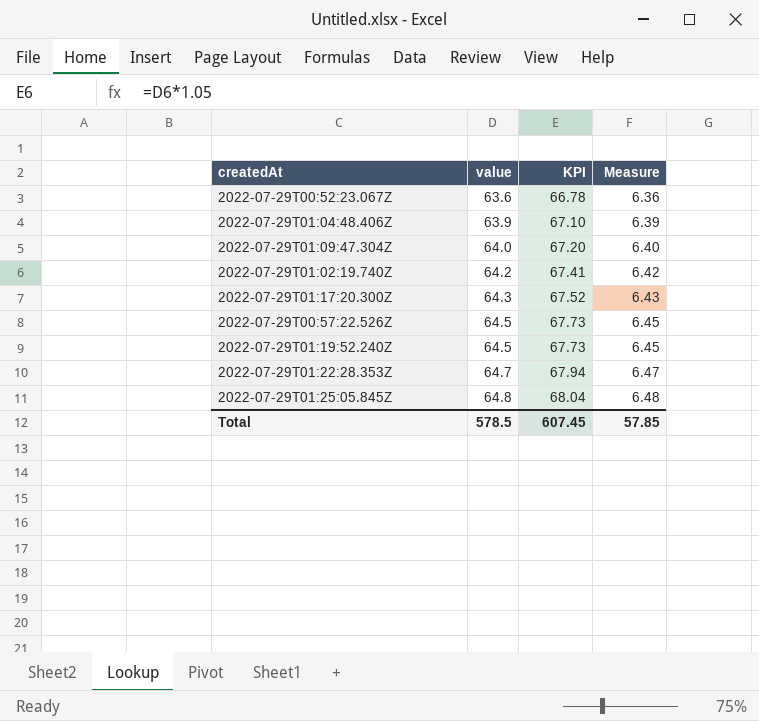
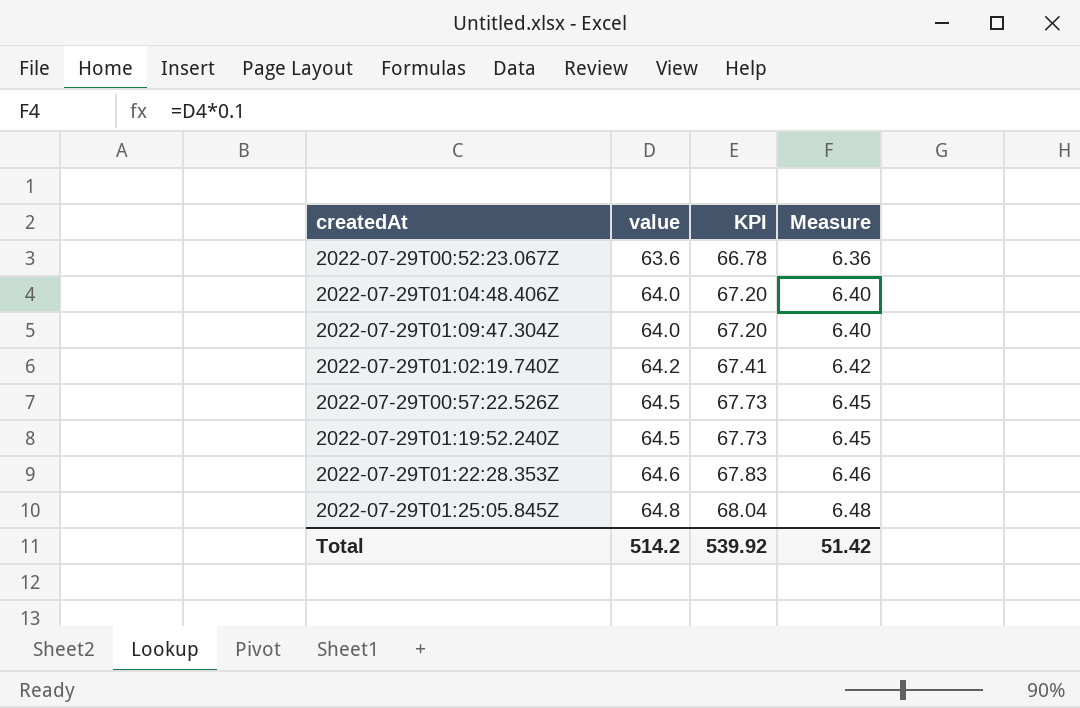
row 2022-07-29T01:17:20.300Z: 64.3 | 67.52 | 6.43 -> none
2022-07-29T01:04:48.406Z | value: 63.9 -> 64.0
2022-07-29T01:04:48.406Z | KPI: 67.10 -> 67.20
2022-07-29T01:04:48.406Z | Measure: 6.39 -> 6.40
2022-07-29T01:22:28.353Z | value: 64.7 -> 64.6
2022-07-29T01:22:28.353Z | KPI: 67.94 -> 67.83
2022-07-29T01:22:28.353Z | Measure: 6.47 -> 6.46
Total | value: 578.5 -> 514.2
Total | KPI: 607.45 -> 539.92
Total | Measure: 57.85 -> 51.42

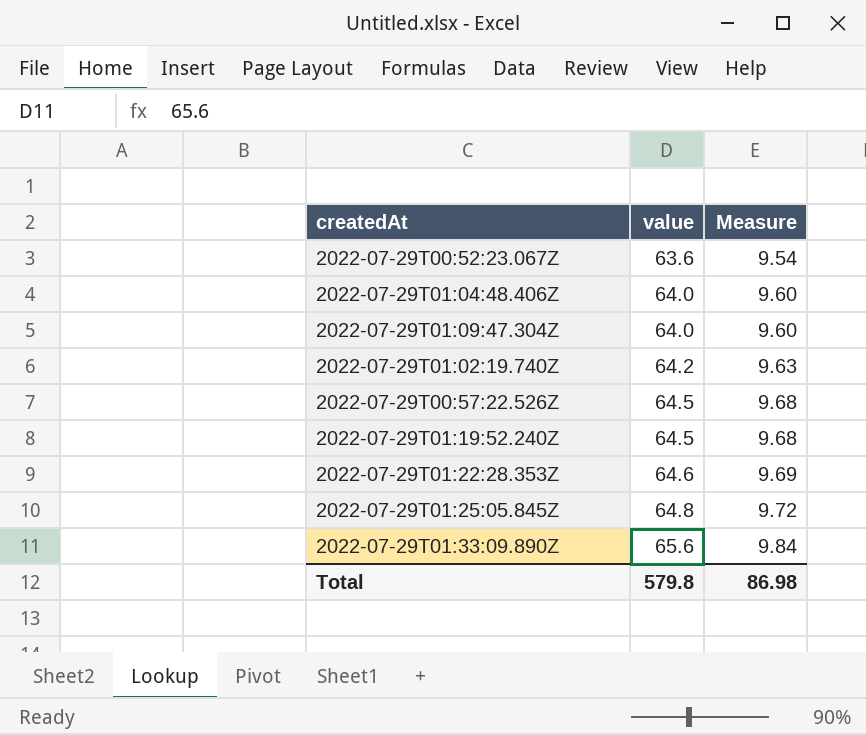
column KPI | formula: [value] * 1.05 -> none
column Measure | formula: [value] * 0.1 -> [value] * 0.15
row 2022-07-29T01:33:09.890Z: none -> 65.6 | 9.84
Total | value: 514.2 -> 579.8
Total | Measure: 51.42 -> 86.98

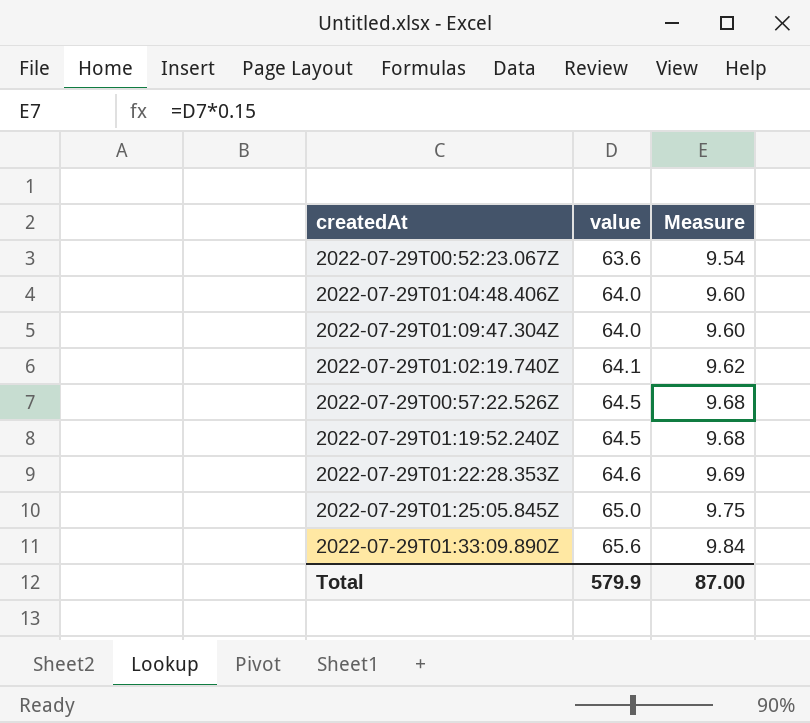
2022-07-29T01:02:19.740Z | value: 64.2 -> 64.1
2022-07-29T01:02:19.740Z | Measure: 9.63 -> 9.62
2022-07-29T01:25:05.845Z | value: 64.8 -> 65.0
2022-07-29T01:25:05.845Z | Measure: 9.72 -> 9.75
Total | value: 579.8 -> 579.9
Total | Measure: 86.98 -> 87.00

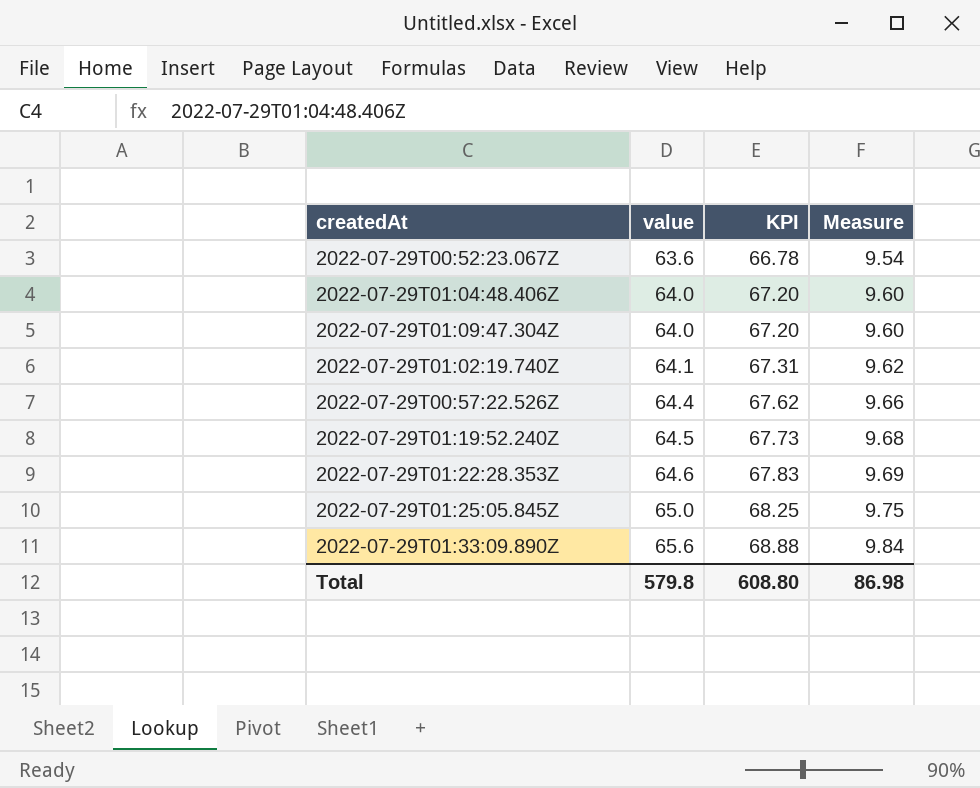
column KPI | formula: none -> [value] * 1.05
2022-07-29T00:57:22.526Z | value: 64.5 -> 64.4
2022-07-29T00:57:22.526Z | Measure: 9.68 -> 9.66
Total | value: 579.9 -> 579.8
Total | Measure: 87.00 -> 86.98

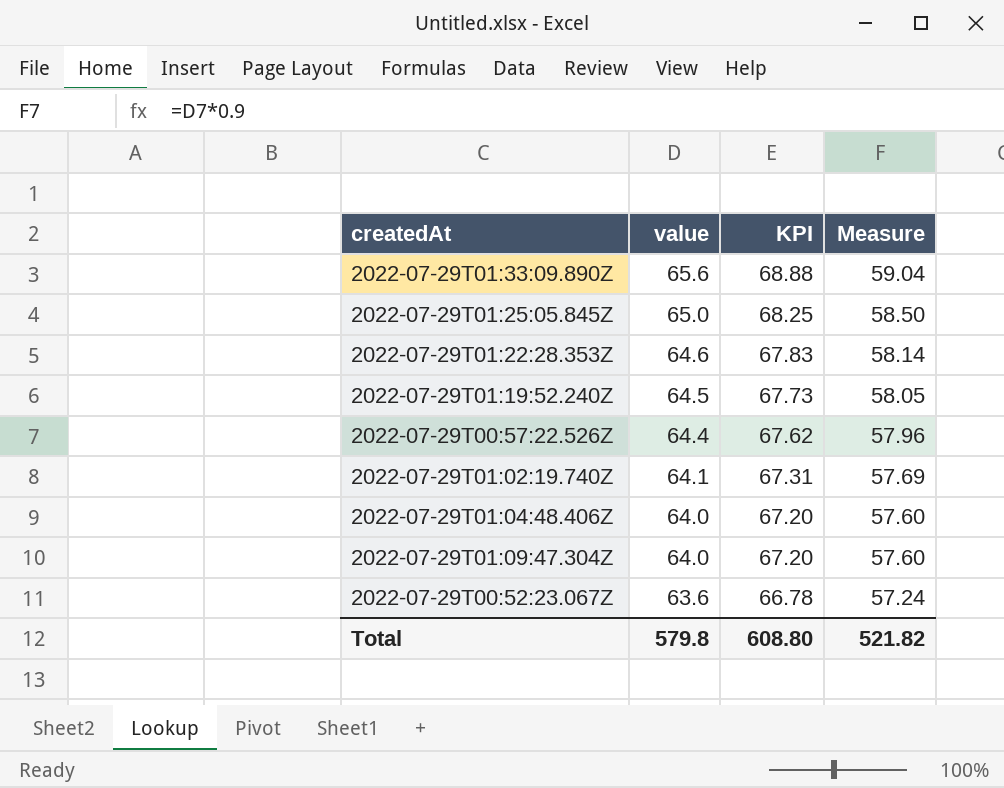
row order: value ascending -> value descending
column Measure | formula: [value] * 0.15 -> [value] * 0.9
Total | Measure: 86.98 -> 521.82

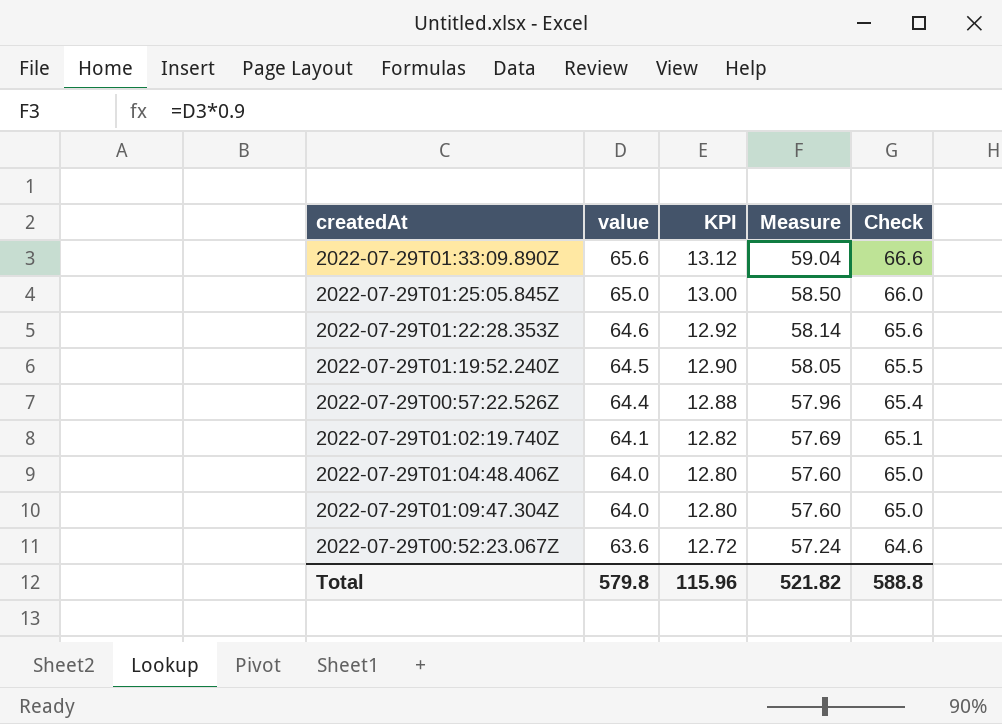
column KPI | formula: [value] * 1.05 -> [value] * 0.2
column Check | formula: none -> [value] + 1
Total | KPI: 608.80 -> 115.96

